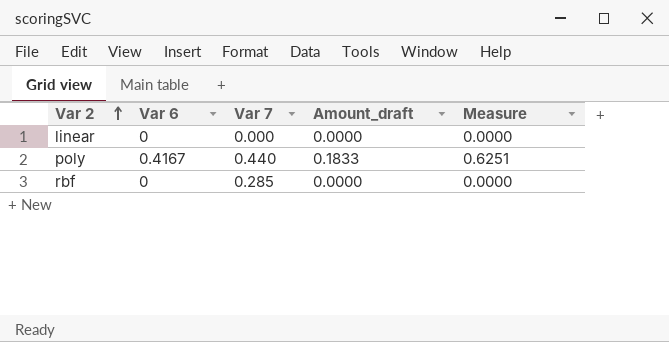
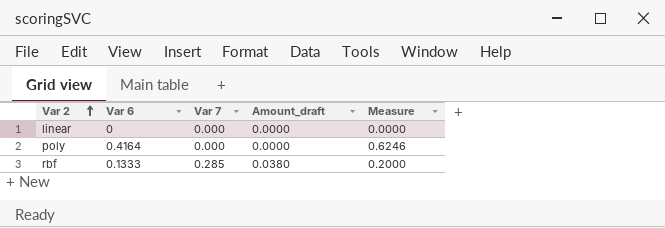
poly | Var 6: 0.4167 -> 0.4164
poly | Var 7: 0.440 -> 0.000
poly | Amount_draft: 0.1833 -> 0.0000
poly | Measure: 0.6251 -> 0.6246
rbf | Var 6: 0 -> 0.1333
rbf | Amount_draft: 0.0000 -> 0.0380
rbf | Measure: 0.0000 -> 0.2000

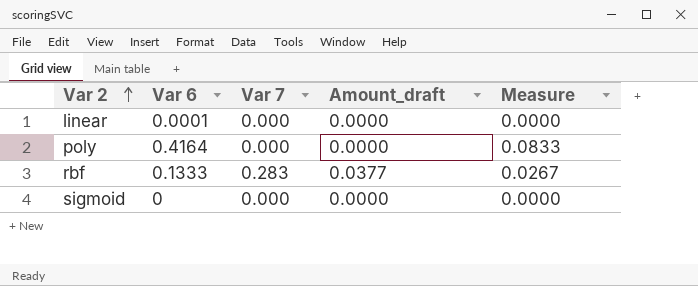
column Measure | formula: [Var 6] * 1.5 -> [Var 6] * 0.2
linear | Var 6: 0 -> 0.0001
rbf | Var 7: 0.285 -> 0.283
rbf | Amount_draft: 0.0380 -> 0.0377
row sigmoid: none -> 0 | 0.000 | 0.0000 | 0.0000

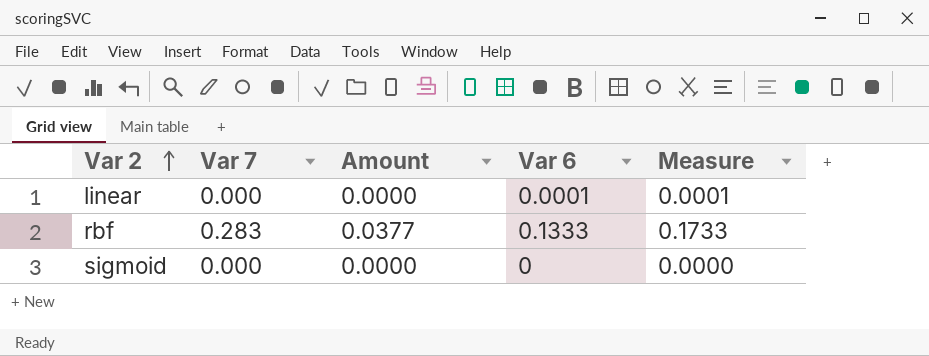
column name: Amount_draft -> Amount
column Var 6 | position: 2 -> 4
column Measure | formula: [Var 6] * 0.2 -> [Var 6] * 1.3
row poly: 0.4164 | 0.000 | 0.0000 | 0.0833 -> none

